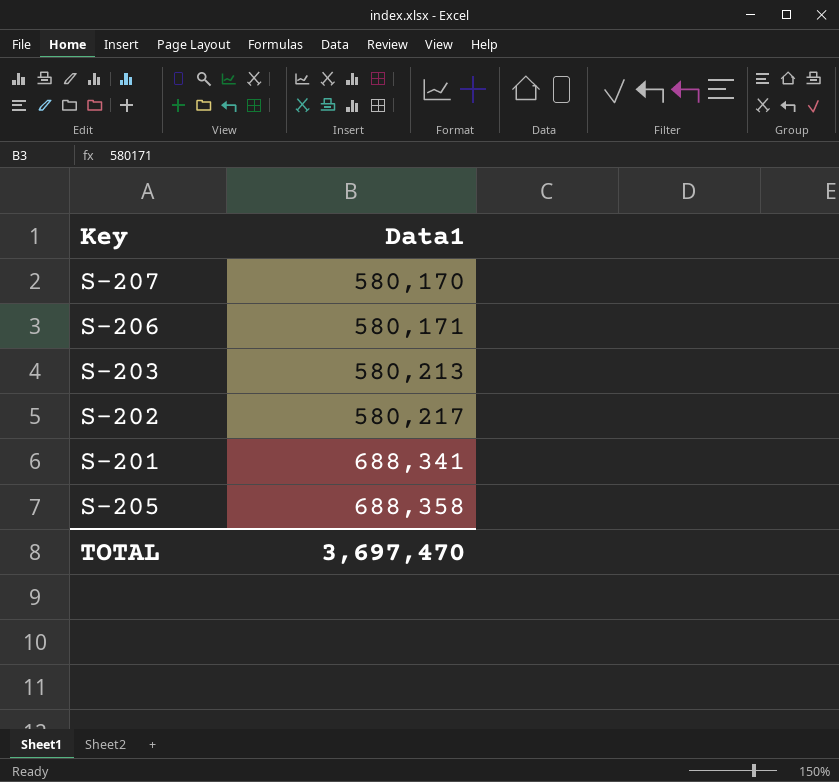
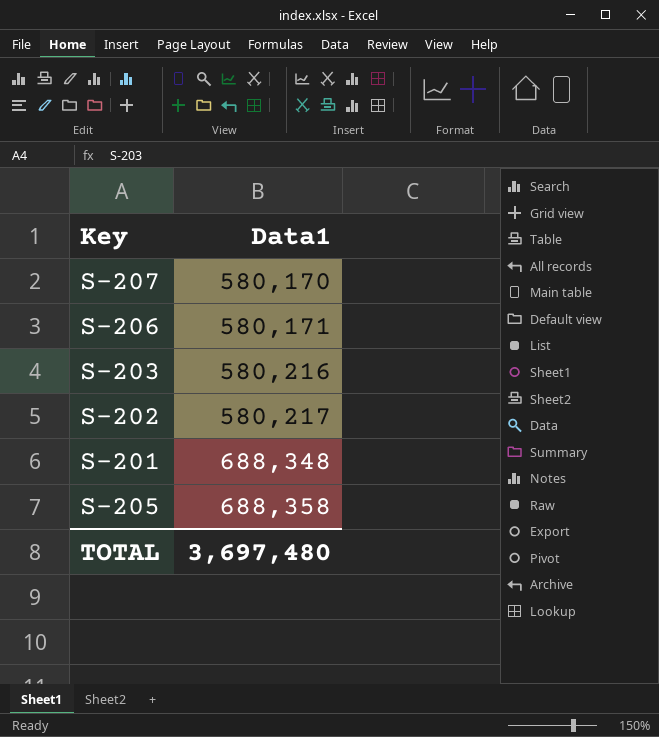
S-203 | Data1: 580,213 -> 580,216
S-201 | Data1: 688,341 -> 688,348
TOTAL | Data1: 3,697,470 -> 3,697,480

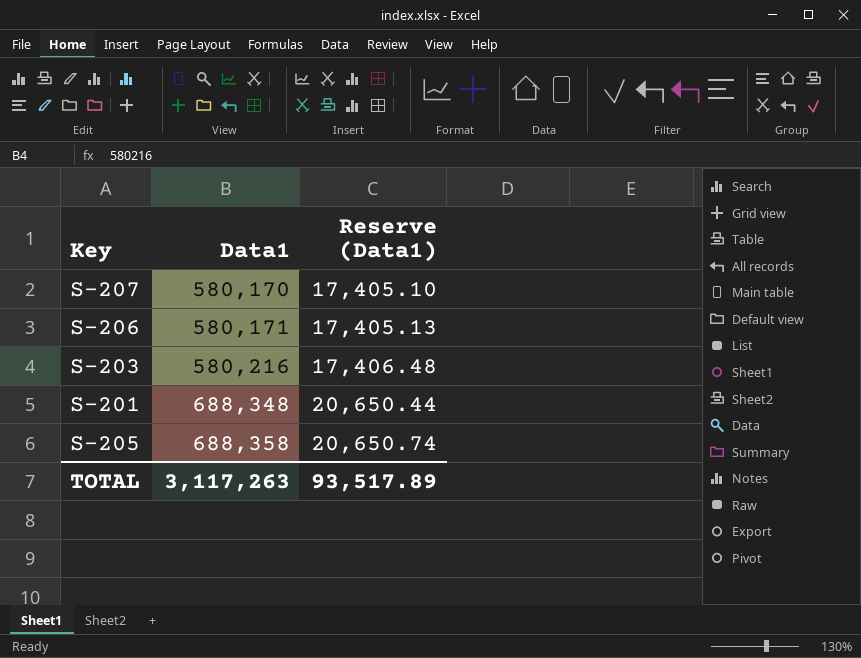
column Reserve (Data1) | formula: none -> [Data1] * 0.03
row S-202: 580,217 -> none
TOTAL | Data1: 3,697,480 -> 3,117,263

